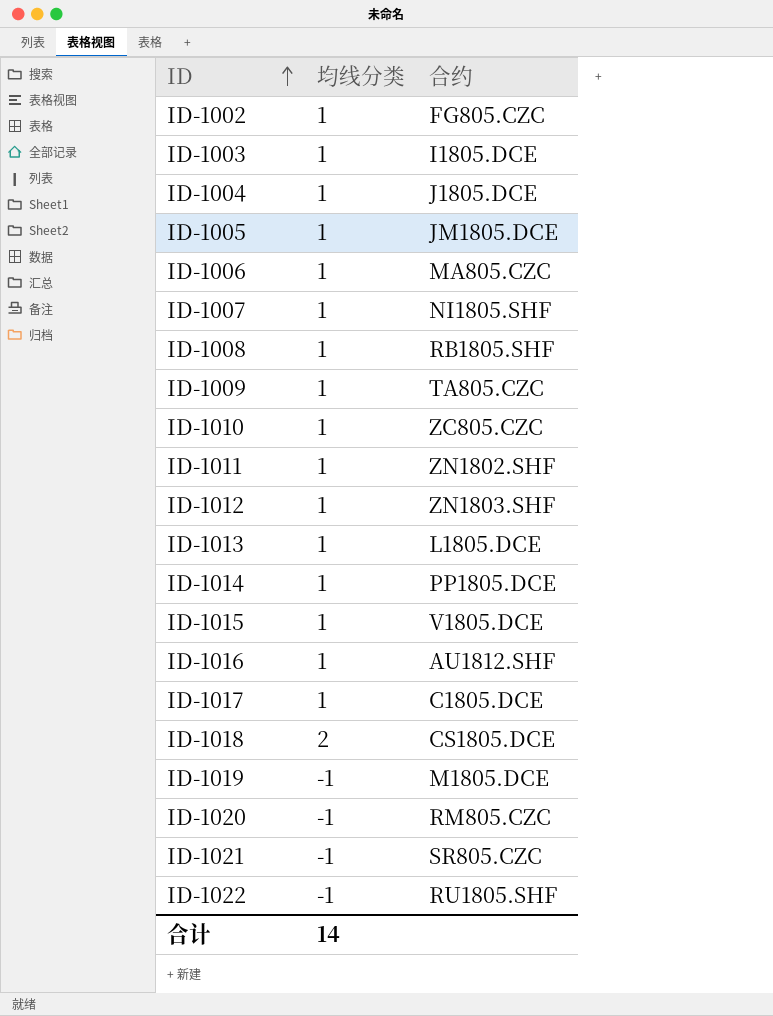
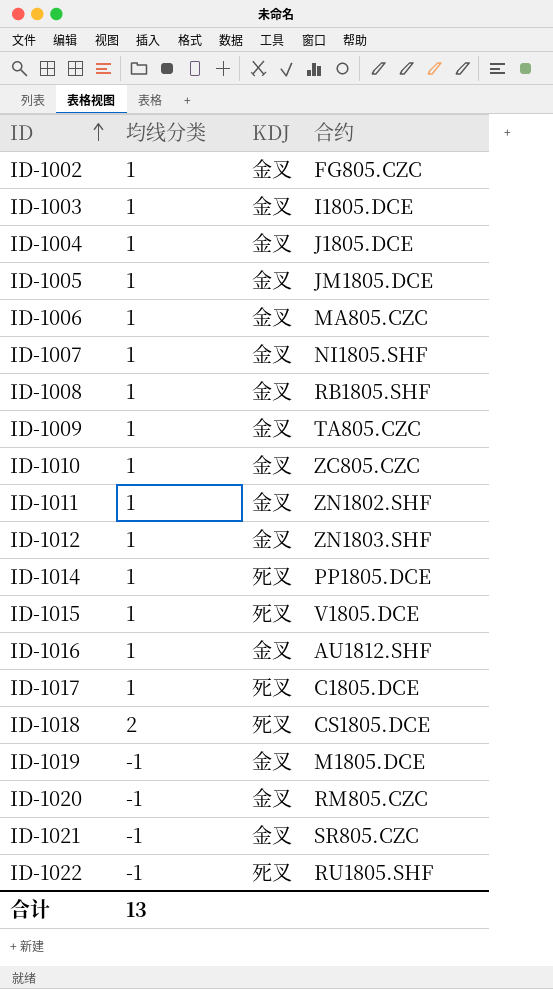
column KDJ | position: none -> 3
row ID-1013: 1 | L1805.DCE -> none
合计 | 均线分类: 14 -> 13

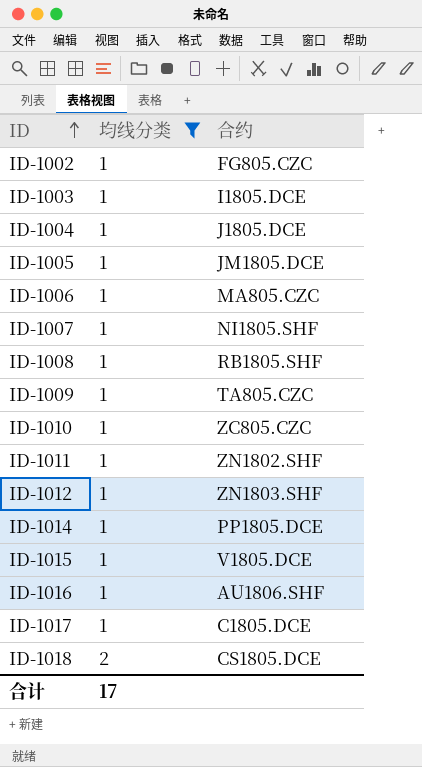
filter: none -> 均线分类 != -1
column KDJ | position: 3 -> none
ID-1016 | 合约: AU1812.SHF -> AU1806.SHF
合计 | 均线分类: 13 -> 17

